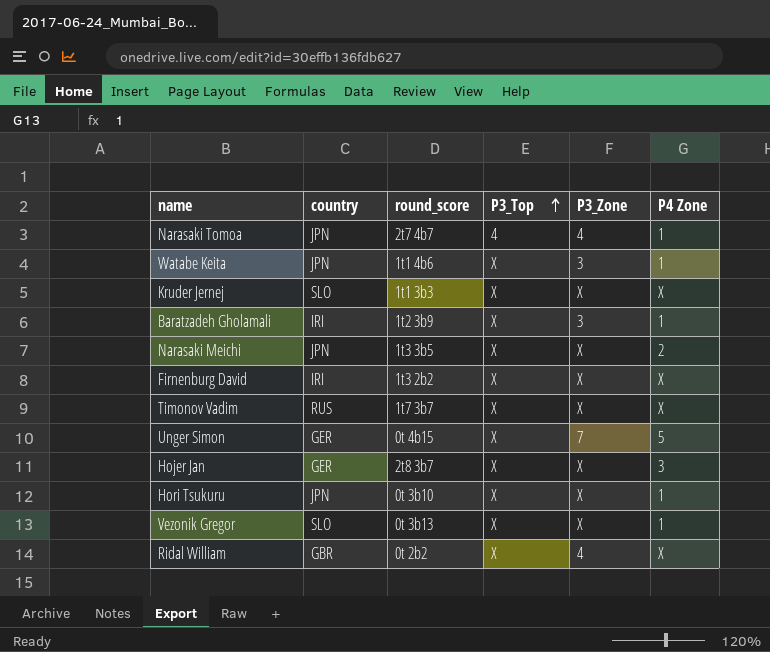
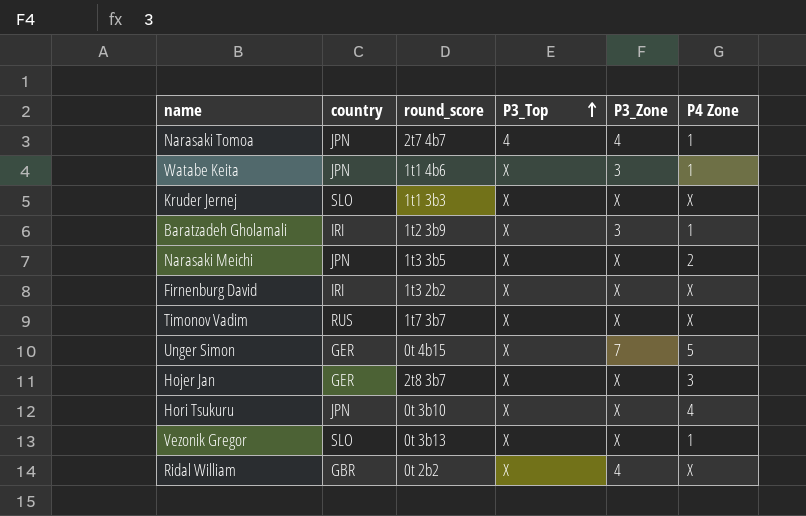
Hori Tsukuru | P4 Zone: 1 -> 4

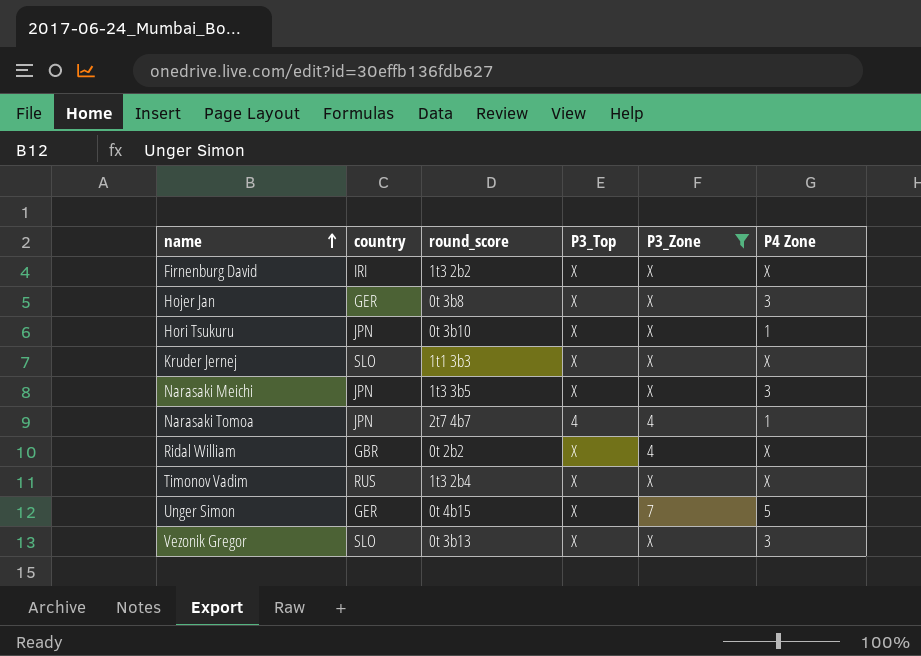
filter: none -> P3_Zone != 3
row order: P3_Top ascending -> name ascending
Hojer Jan | round_score: 2t8 3b7 -> 0t 3b8
Hori Tsukuru | P4 Zone: 4 -> 1
Narasaki Meichi | P4 Zone: 2 -> 3
Timonov Vadim | round_score: 1t7 3b7 -> 1t3 2b4
Vezonik Gregor | P4 Zone: 1 -> 3

